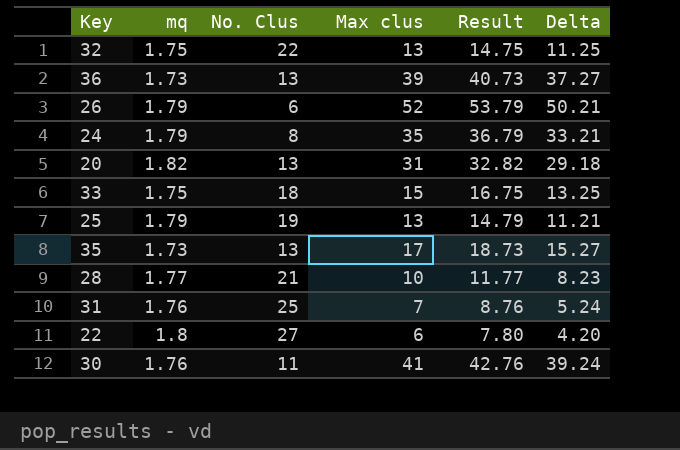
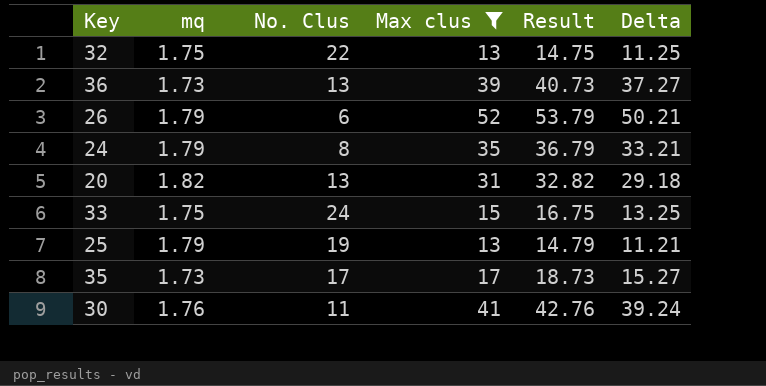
filter: none -> Max clus >= 13
33 | No. Clus: 18 -> 24
35 | No. Clus: 13 -> 17

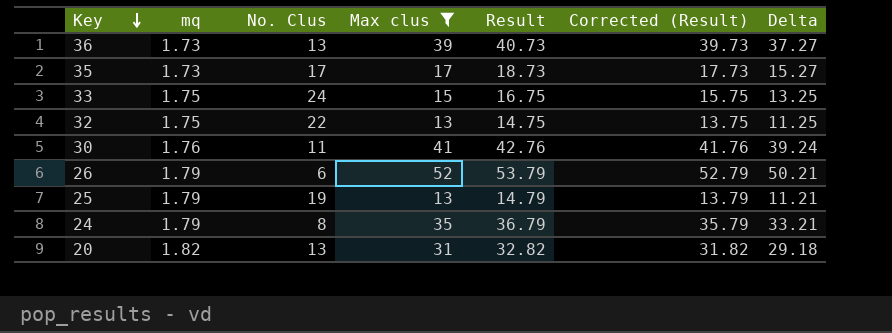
row order: none -> Key descending
column Corrected (Result) | formula: none -> [Result] - 1

